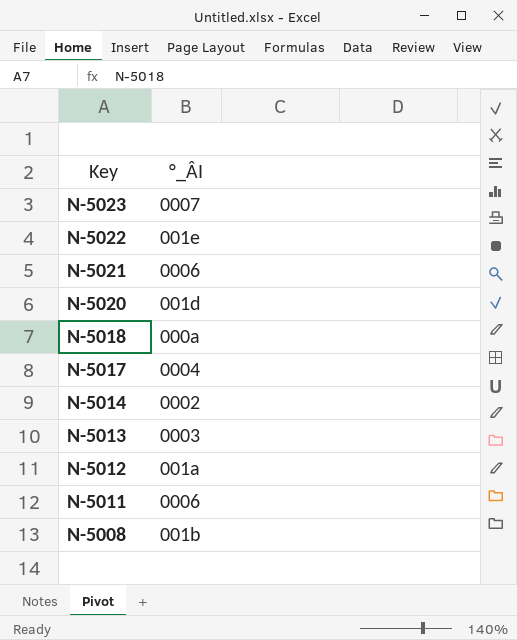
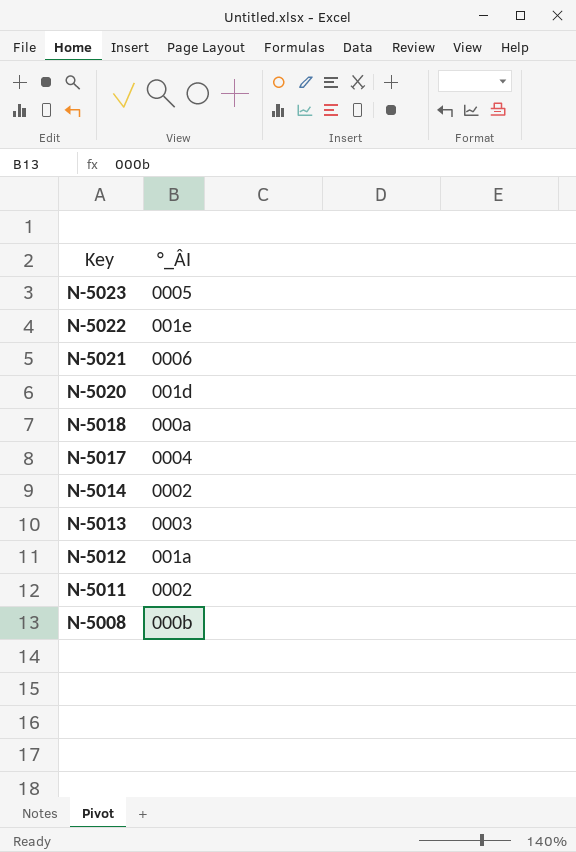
N-5023 | °_ÂI: 0007 -> 0005
N-5011 | °_ÂI: 0006 -> 0002
N-5008 | °_ÂI: 001b -> 000b

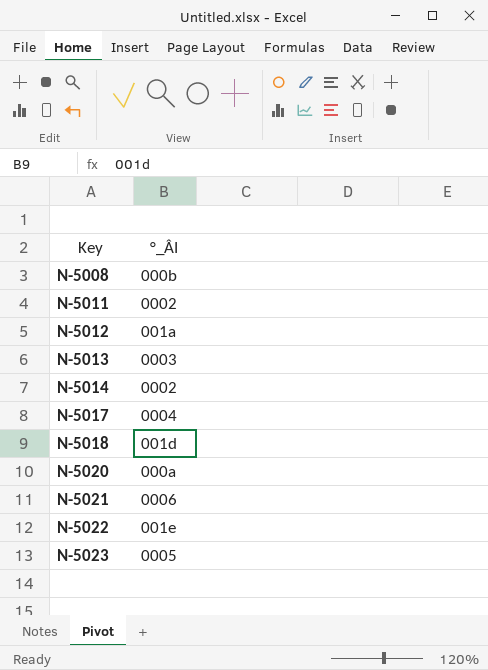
row order: Key descending -> Key ascending
N-5018 | °_ÂI: 000a -> 001d
N-5020 | °_ÂI: 001d -> 000a

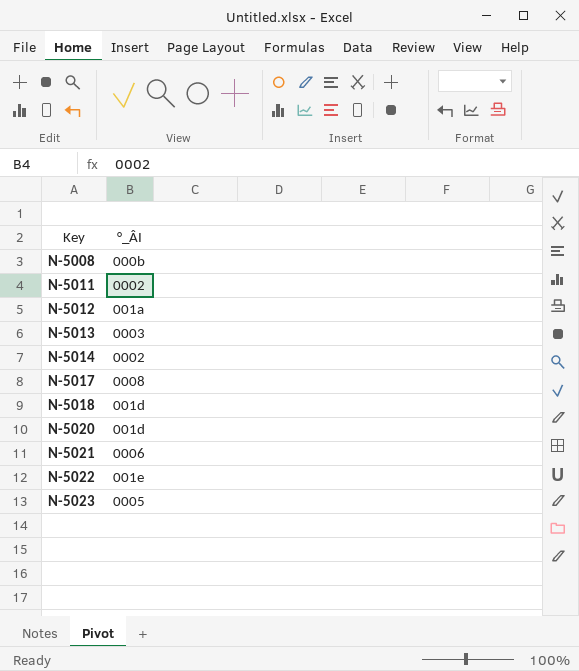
N-5017 | °_ÂI: 0004 -> 0008
N-5020 | °_ÂI: 000a -> 001d

